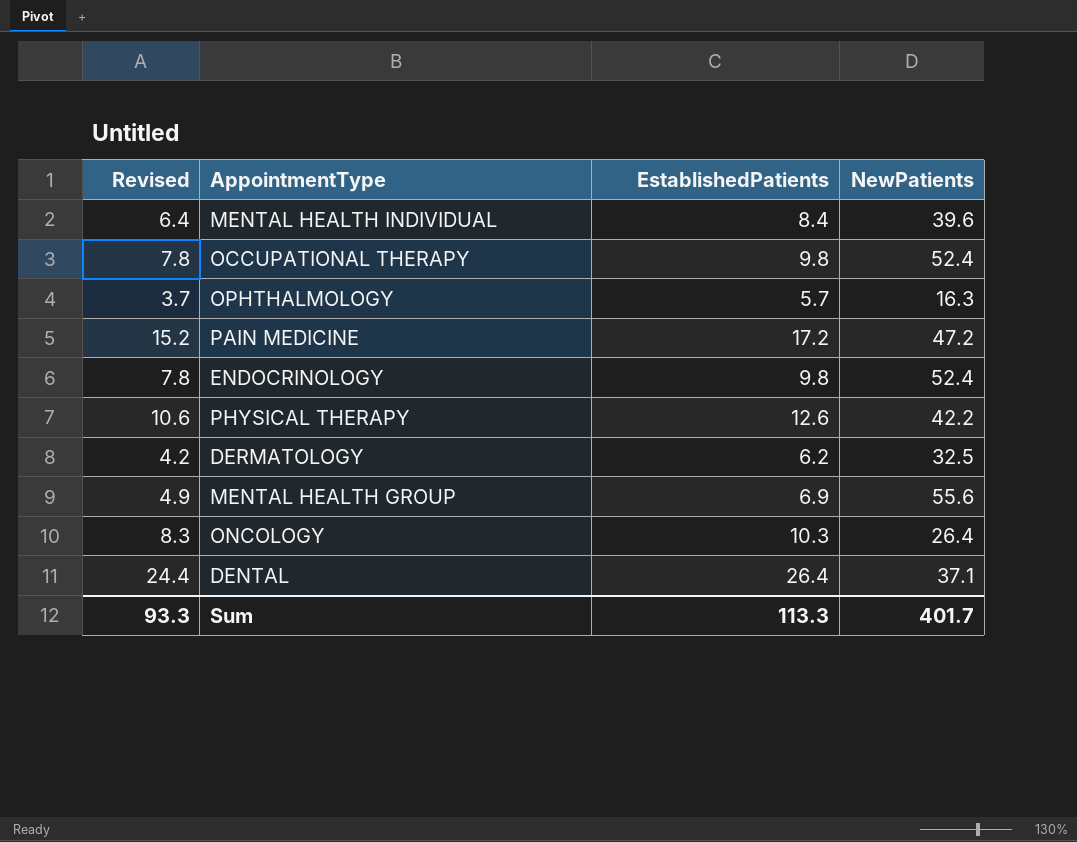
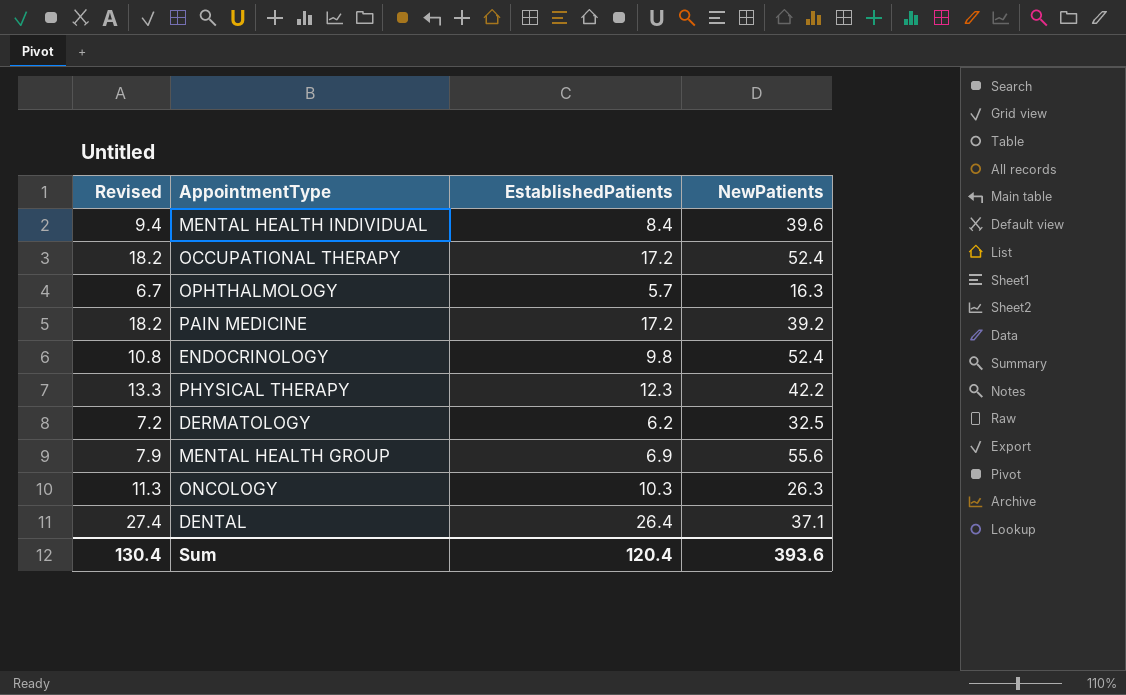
column Revised | formula: [EstablishedPatients] - 2 -> [EstablishedPatients] + 1
OCCUPATIONAL THERAPY | EstablishedPatients: 9.8 -> 17.2
PAIN MEDICINE | NewPatients: 47.2 -> 39.2
PHYSICAL THERAPY | EstablishedPatients: 12.6 -> 12.3
ONCOLOGY | NewPatients: 26.4 -> 26.3
Sum | Revised: 93.3 -> 130.4
Sum | EstablishedPatients: 113.3 -> 120.4
Sum | NewPatients: 401.7 -> 393.6

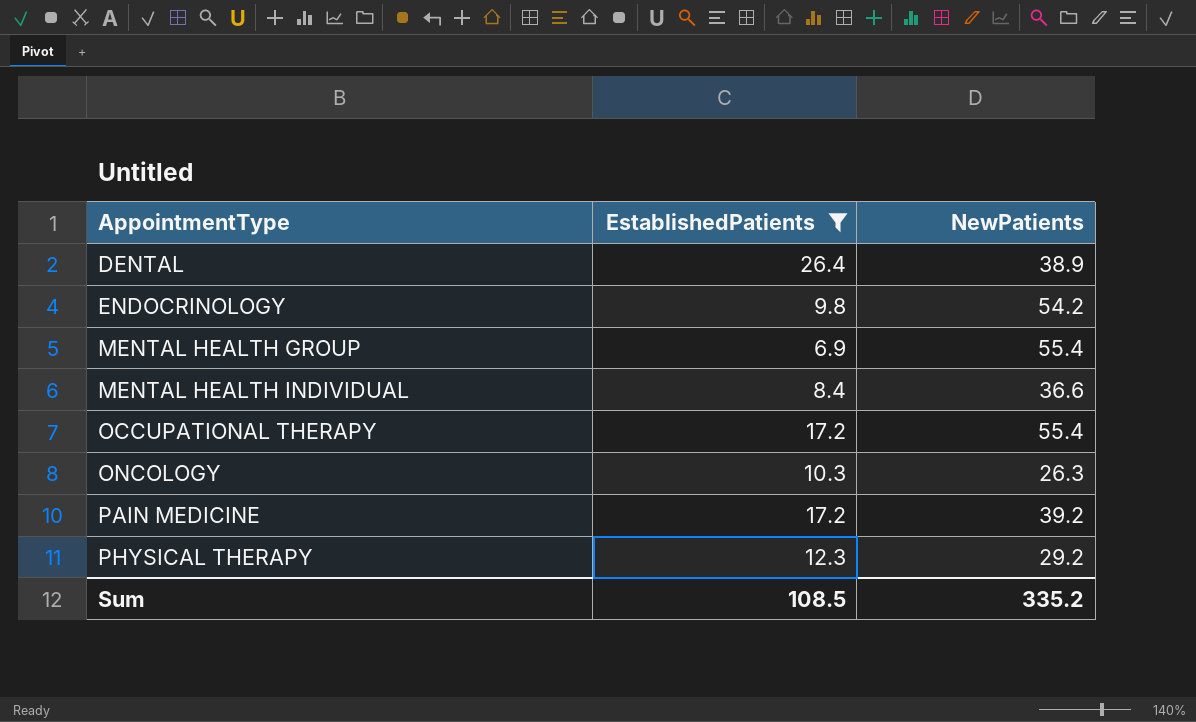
filter: none -> EstablishedPatients >= 6.9
row order: none -> AppointmentType ascending
column Revised | formula: [EstablishedPatients] + 1 -> none
DENTAL | NewPatients: 37.1 -> 38.9
ENDOCRINOLOGY | NewPatients: 52.4 -> 54.2
MENTAL HEALTH GROUP | NewPatients: 55.6 -> 55.4
MENTAL HEALTH INDIVIDUAL | NewPatients: 39.6 -> 36.6
OCCUPATIONAL THERAPY | NewPatients: 52.4 -> 55.4
PHYSICAL THERAPY | NewPatients: 42.2 -> 29.2
Sum | EstablishedPatients: 120.4 -> 108.5
Sum | NewPatients: 393.6 -> 335.2

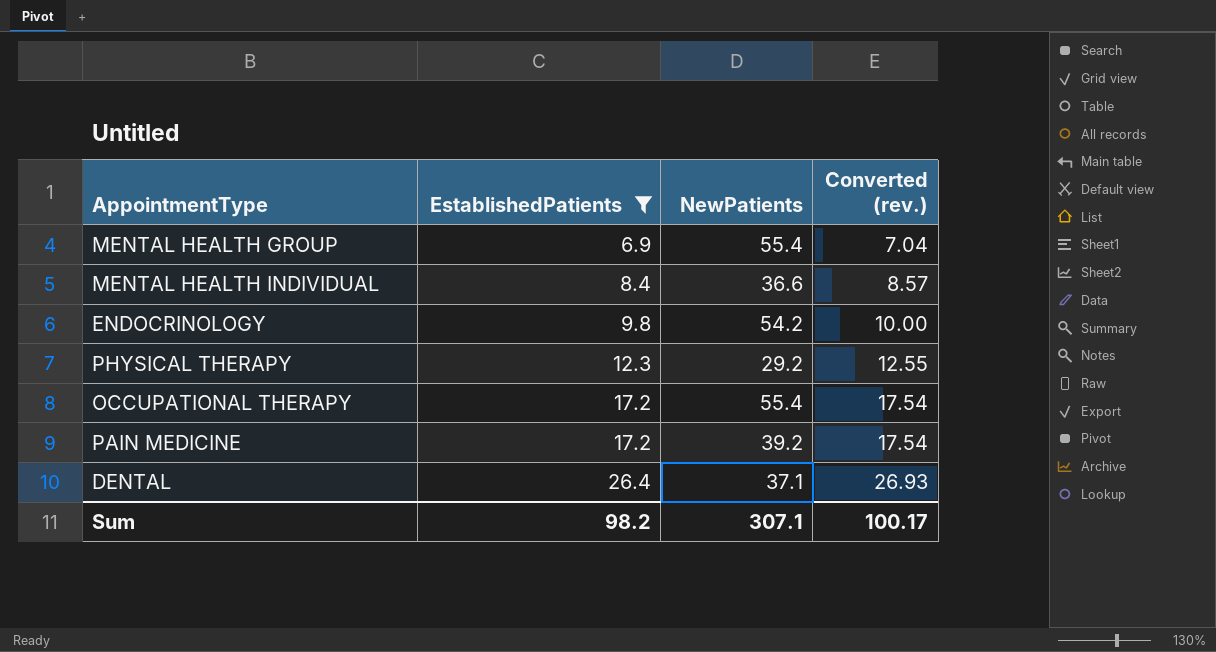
row order: AppointmentType ascending -> EstablishedPatients ascending
column Converted (rev.) | formula: none -> [EstablishedPatients] * 1.02
row ONCOLOGY: 10.3 | 26.3 -> none
DENTAL | NewPatients: 38.9 -> 37.1
Sum | EstablishedPatients: 108.5 -> 98.2
Sum | NewPatients: 335.2 -> 307.1

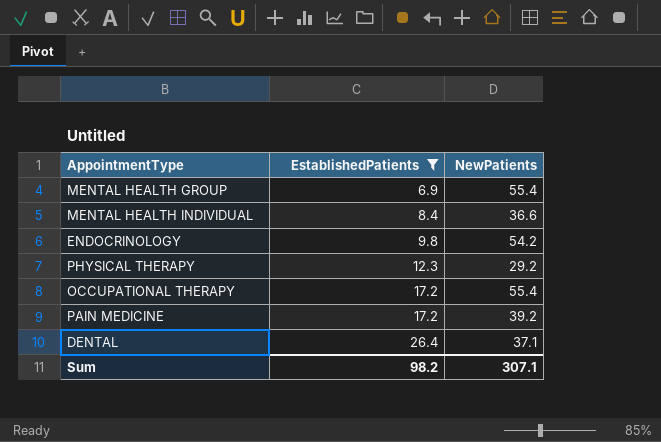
column Converted (rev.) | formula: [EstablishedPatients] * 1.02 -> none

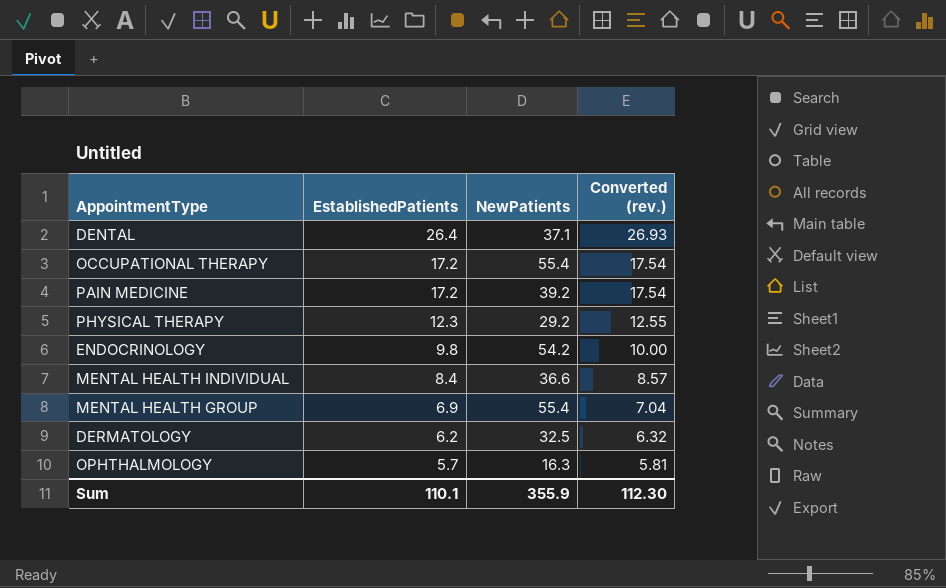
filter: EstablishedPatients >= 6.9 -> none
row order: EstablishedPatients ascending -> EstablishedPatients descending
column Converted (rev.) | formula: none -> [EstablishedPatients] * 1.02
Sum | EstablishedPatients: 98.2 -> 110.1
Sum | NewPatients: 307.1 -> 355.9

